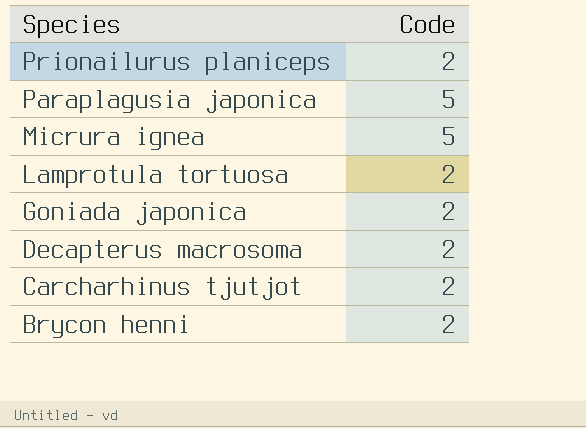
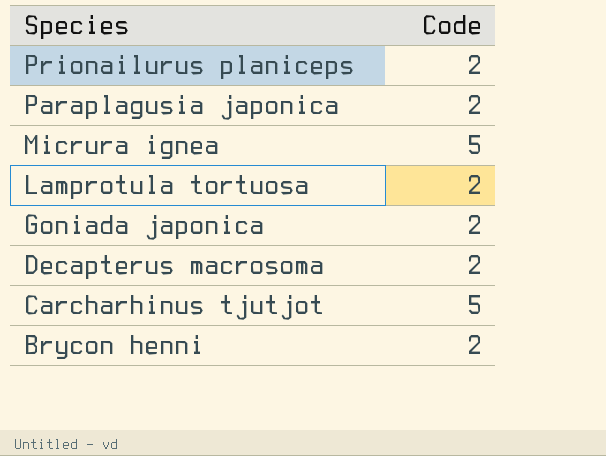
Paraplagusia japonica | Code: 5 -> 2
Carcharhinus tjutjot | Code: 2 -> 5

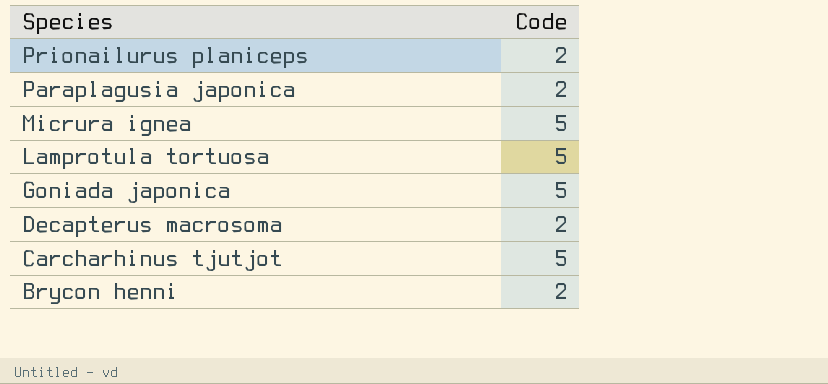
Lamprotula tortuosa | Code: 2 -> 5
Goniada japonica | Code: 2 -> 5

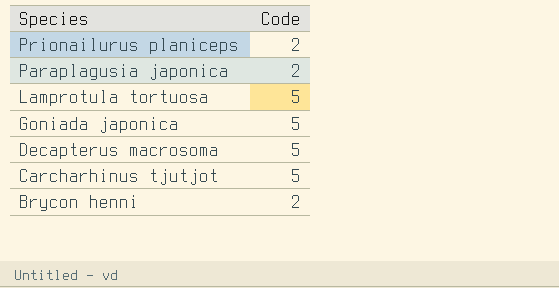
row Micrura ignea: 5 -> none
Decapterus macrosoma | Code: 2 -> 5

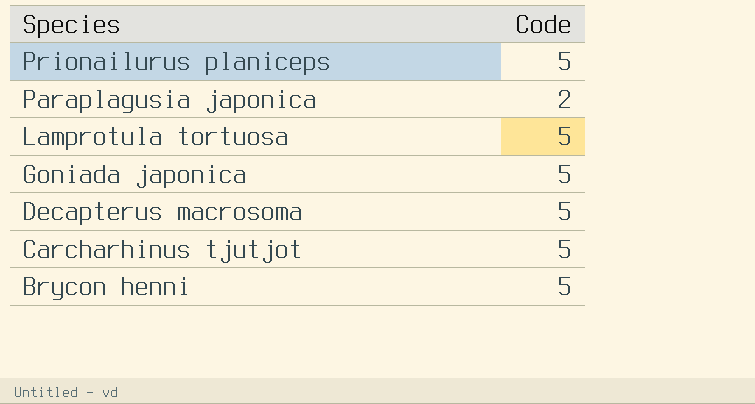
Prionailurus planiceps | Code: 2 -> 5
Brycon henni | Code: 2 -> 5

